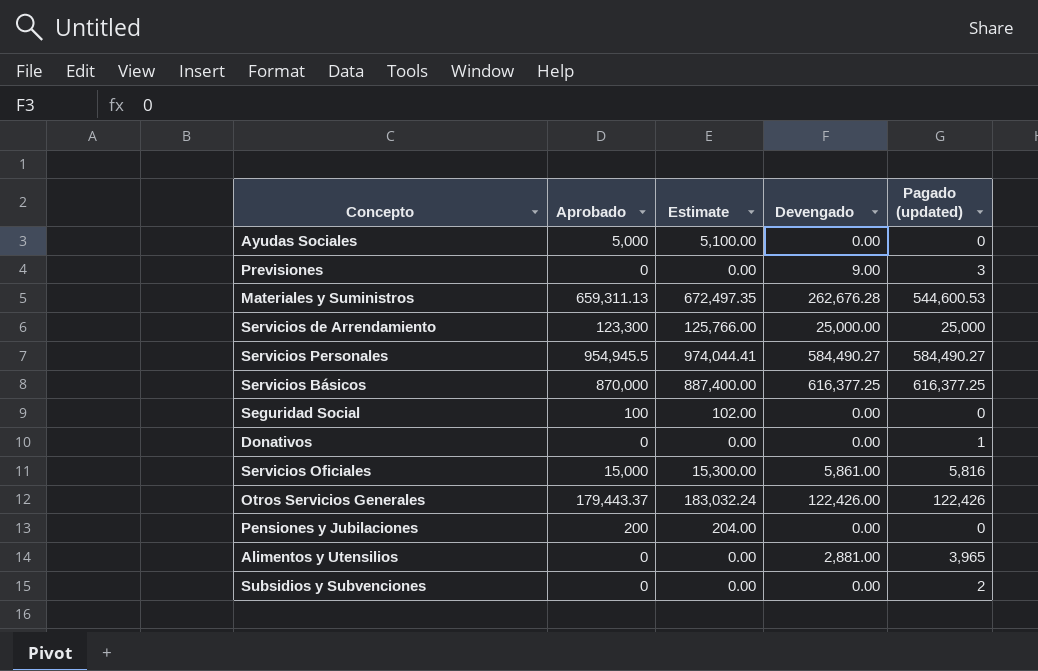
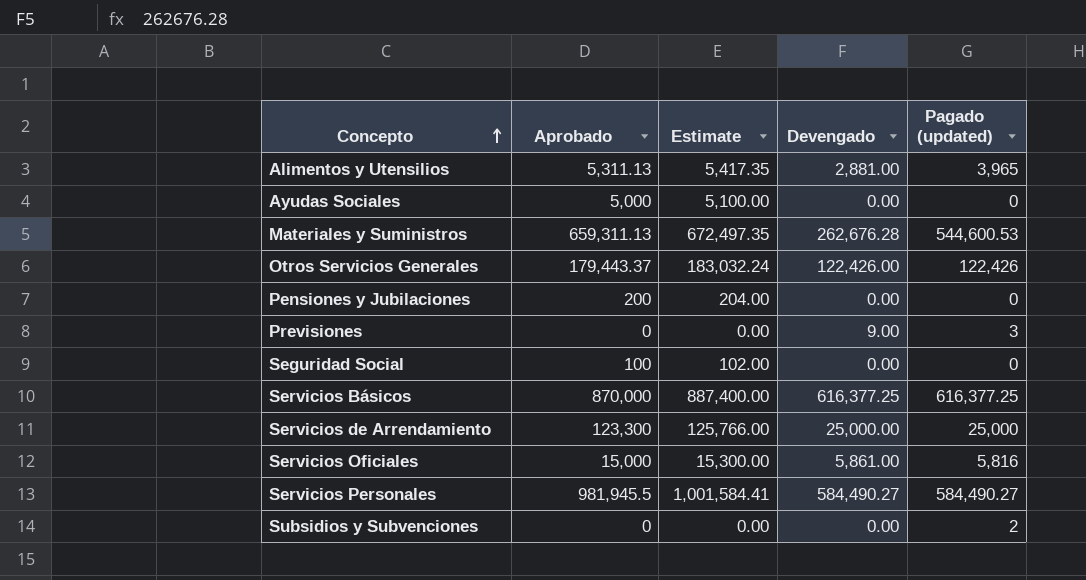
row order: none -> Concepto ascending
row Donativos: 0 | 0.00 | 0.00 | 1 -> none
Alimentos y Utensilios | Aprobado: 0 -> 5,311.13
Alimentos y Utensilios | Estimate: 0.00 -> 5,417.35
Servicios Personales | Aprobado: 954,945.5 -> 981,945.5
Servicios Personales | Estimate: 974,044.41 -> 1,001,584.41

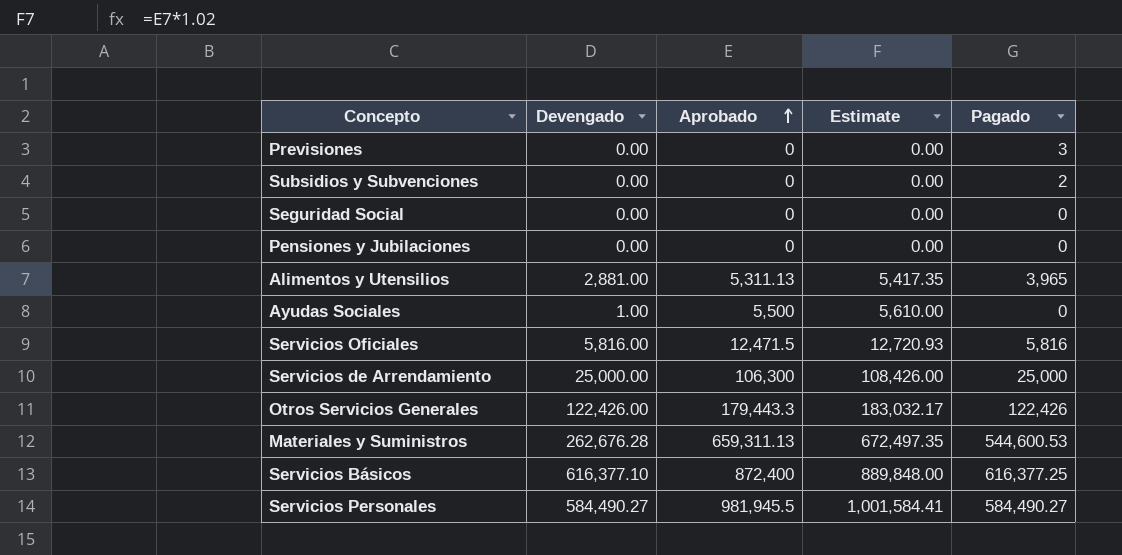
row order: Concepto ascending -> Aprobado ascending
column Devengado | position: 4 -> 2
column name: Pagado (updated) -> Pagado
Previsiones | Devengado: 9.00 -> 0.00
Seguridad Social | Aprobado: 100 -> 0
Seguridad Social | Estimate: 102.00 -> 0.00
Pensiones y Jubilaciones | Aprobado: 200 -> 0
Pensiones y Jubilaciones | Estimate: 204.00 -> 0.00
Ayudas Sociales | Devengado: 0.00 -> 1.00
Ayudas Sociales | Aprobado: 5,000 -> 5,500
Ayudas Sociales | Estimate: 5,100.00 -> 5,610.00
Servicios Oficiales | Devengado: 5,861.00 -> 5,816.00
Servicios Oficiales | Aprobado: 15,000 -> 12,471.5
Servicios Oficiales | Estimate: 15,300.00 -> 12,720.93
Servicios de Arrendamiento | Aprobado: 123,300 -> 106,300
Servicios de Arrendamiento | Estimate: 125,766.00 -> 108,426.00
Otros Servicios Generales | Aprobado: 179,443.37 -> 179,443.3
Otros Servicios Generales | Estimate: 183,032.24 -> 183,032.17
Servicios Básicos | Devengado: 616,377.25 -> 616,377.10
Servicios Básicos | Aprobado: 870,000 -> 872,400
Servicios Básicos | Estimate: 887,400.00 -> 889,848.00

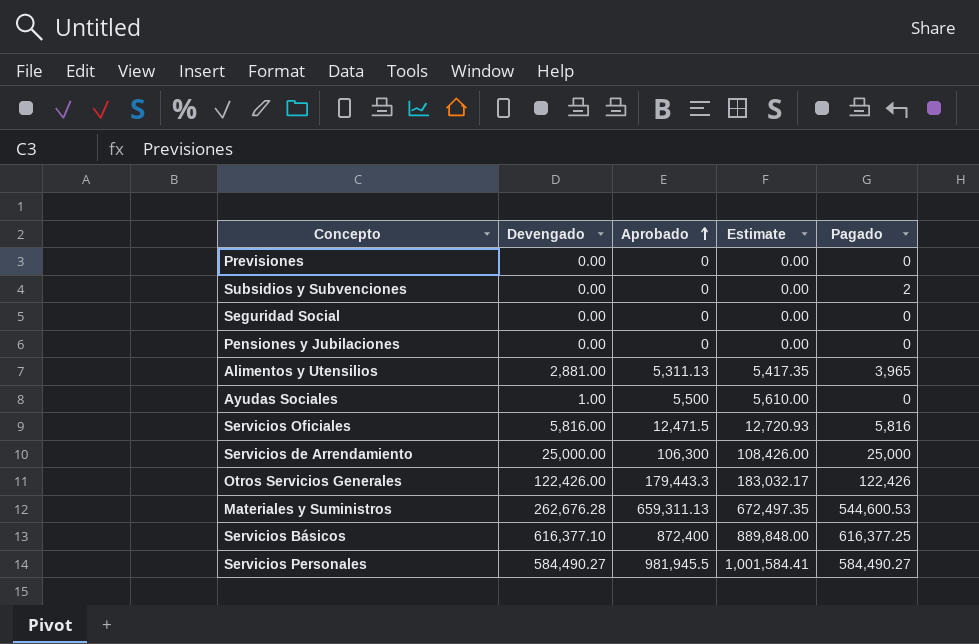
Previsiones | Pagado: 3 -> 0

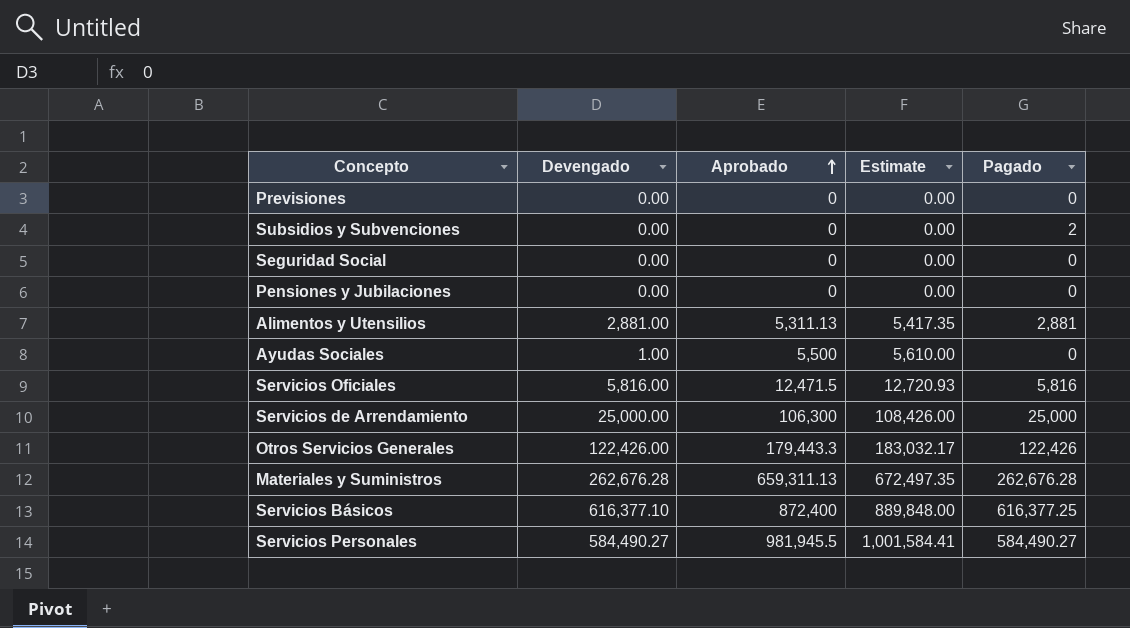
Alimentos y Utensilios | Pagado: 3,965 -> 2,881
Materiales y Suministros | Pagado: 544,600.53 -> 262,676.28

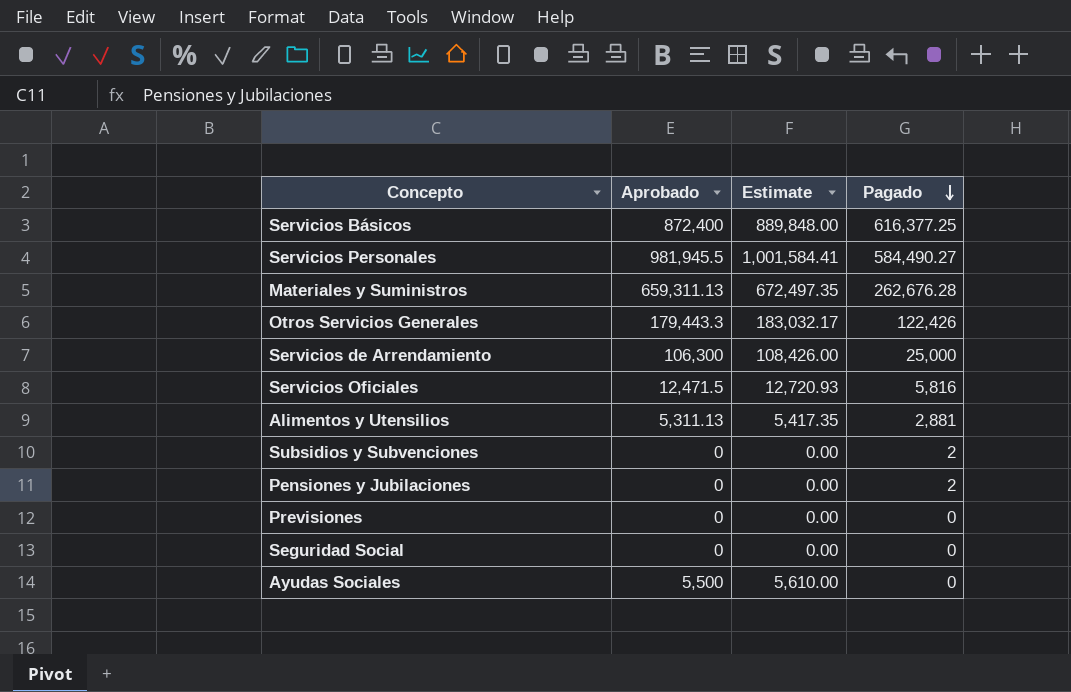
row order: Aprobado ascending -> Pagado descending
column Devengado | position: 2 -> none
Pensiones y Jubilaciones | Pagado: 0 -> 2

